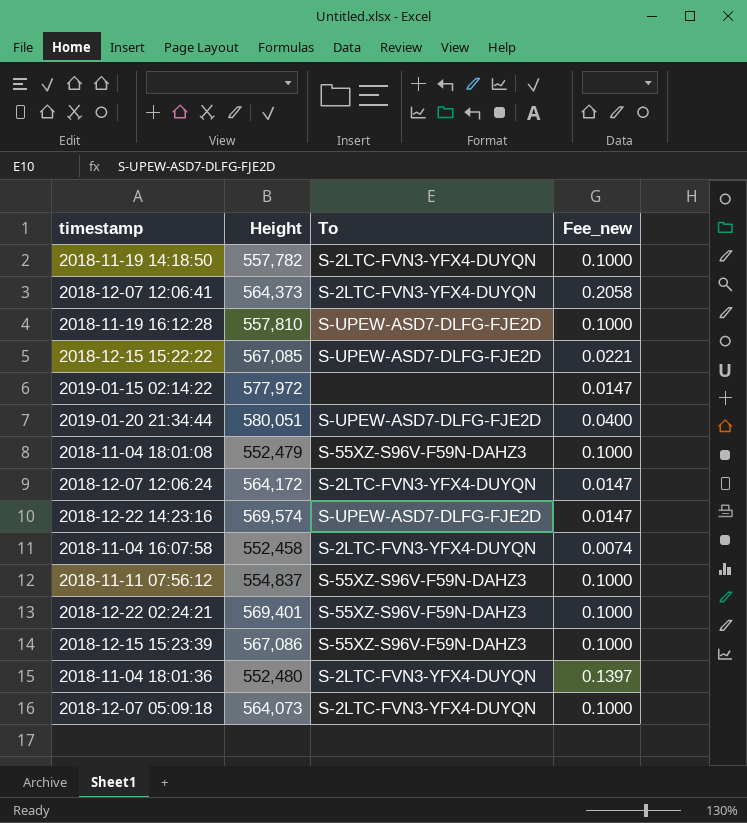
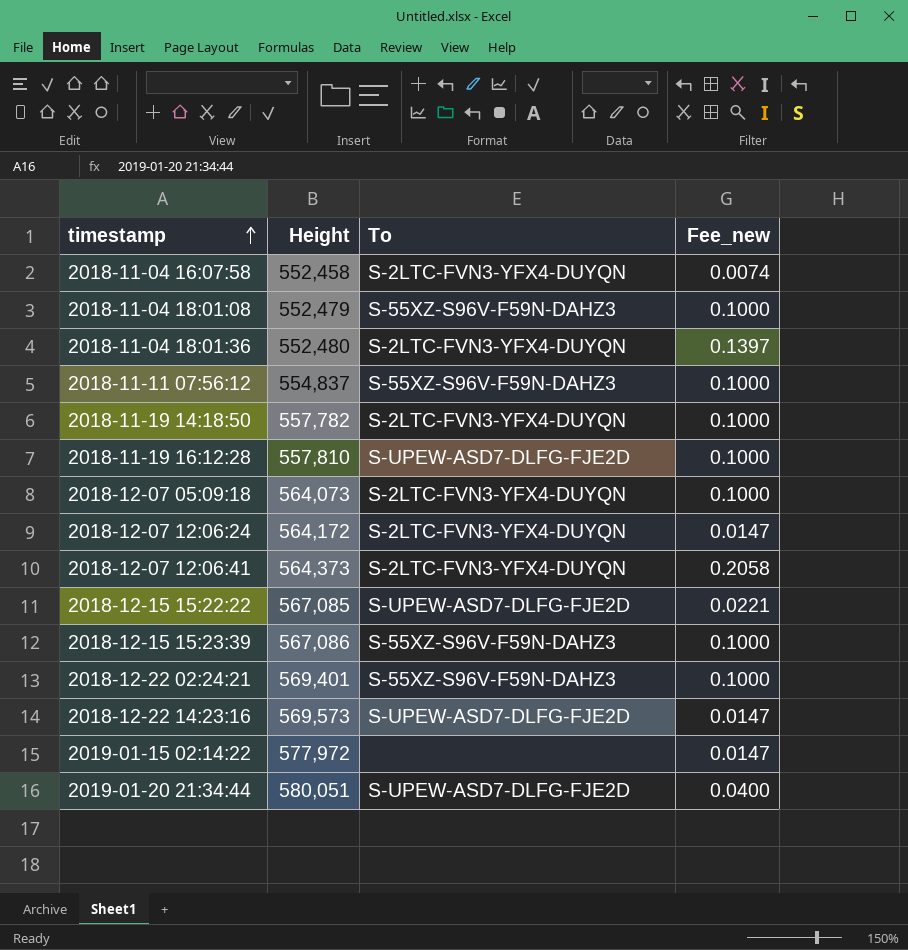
row order: none -> timestamp ascending
2018-12-22 14:23:16 | Height: 569,574 -> 569,573

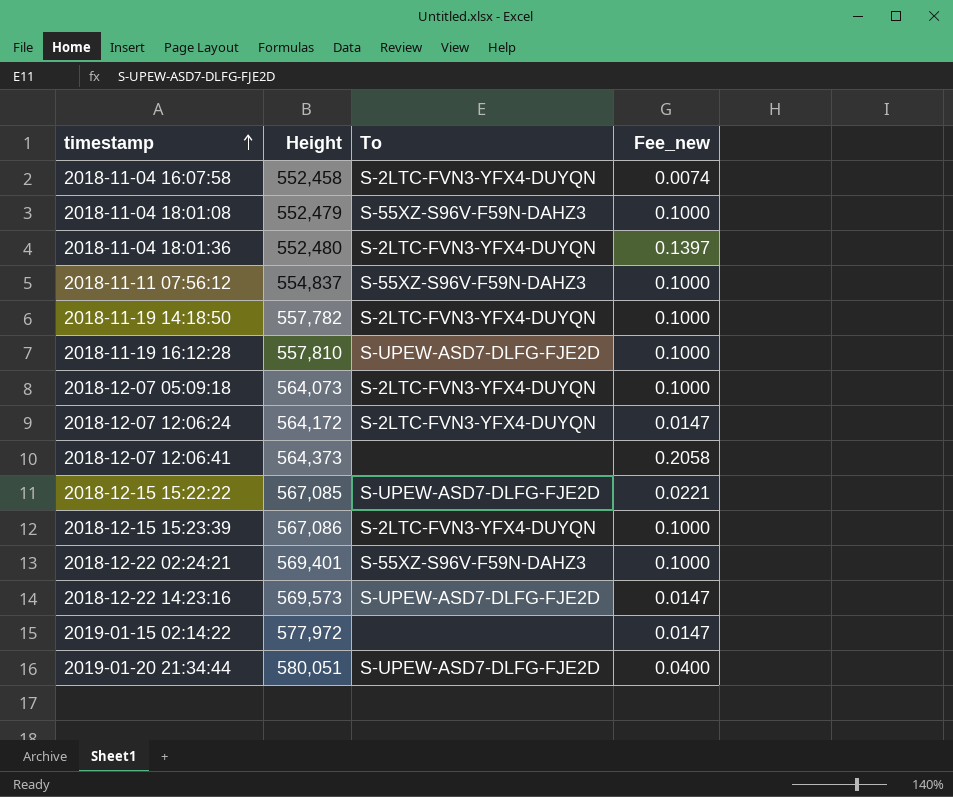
2018-12-07 12:06:41 | To: S-2LTC-FVN3-YFX4-DUYQN -> none
2018-12-15 15:23:39 | To: S-55XZ-S96V-F59N-DAHZ3 -> S-2LTC-FVN3-YFX4-DUYQN

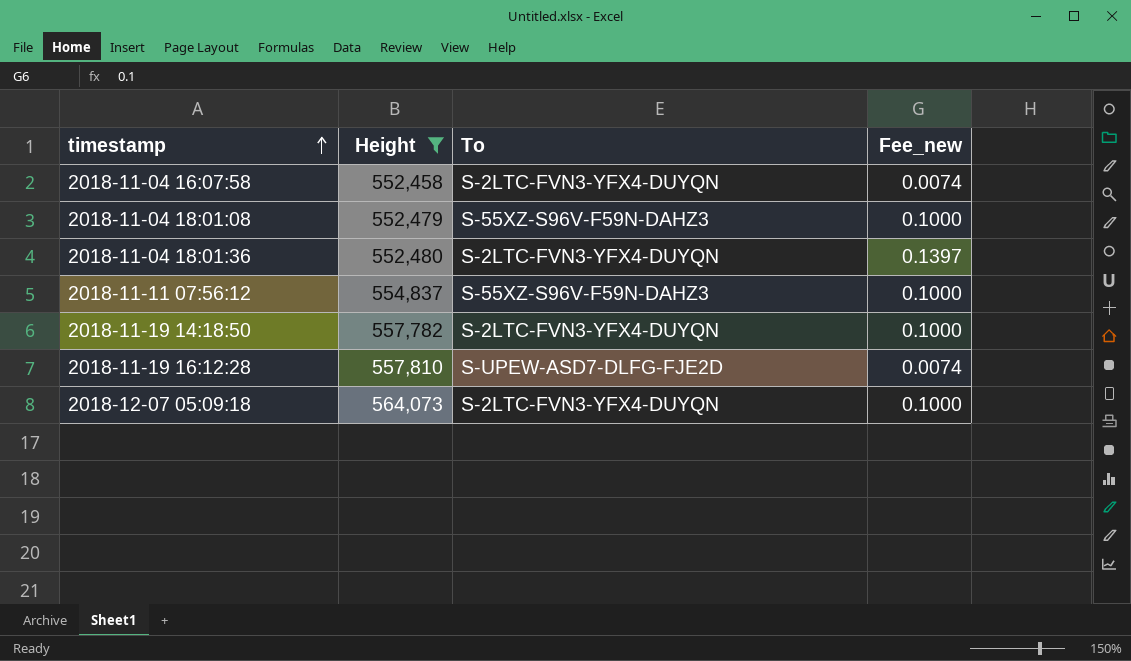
filter: none -> Height <= 564,073
2018-11-19 16:12:28 | Fee_new: 0.1000 -> 0.0074

